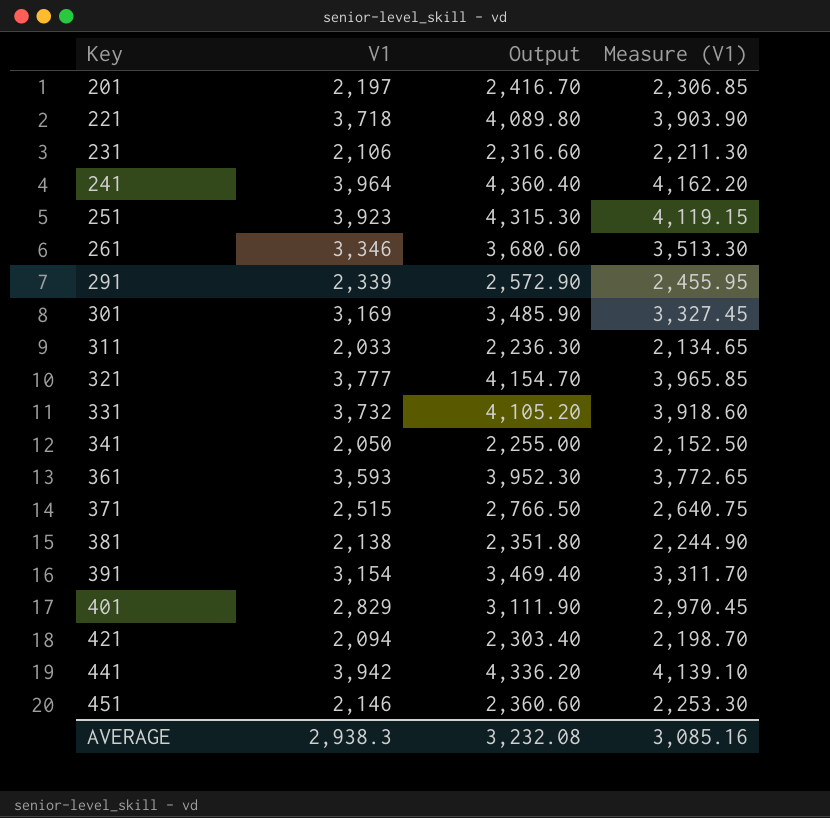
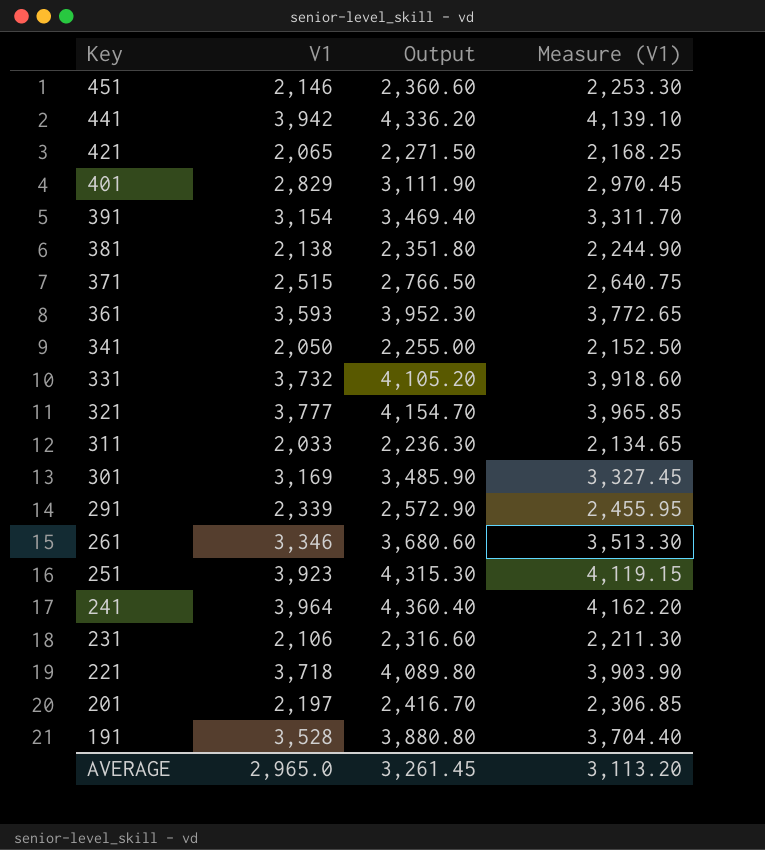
row order: Key ascending -> Key descending
421 | V1: 2,094 -> 2,065
421 | Output: 2,303.40 -> 2,271.50
421 | Measure (V1): 2,198.70 -> 2,168.25
row 191: none -> 3,528 | 3,880.80 | 3,704.40
AVERAGE | V1: 2,938.3 -> 2,965.0
AVERAGE | Output: 3,232.08 -> 3,261.45
AVERAGE | Measure (V1): 3,085.16 -> 3,113.20

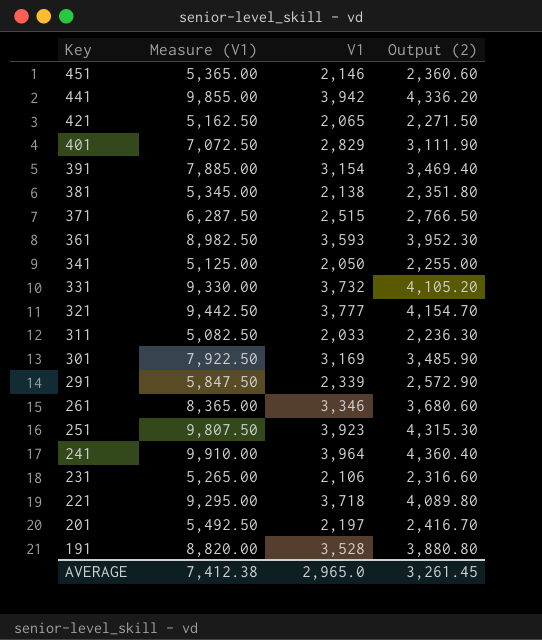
column Measure (V1) | formula: [V1] * 1.05 -> [V1] * 2.5
column Measure (V1) | position: 4 -> 2
column name: Output -> Output (2)
AVERAGE | Measure (V1): 3,113.20 -> 7,412.38

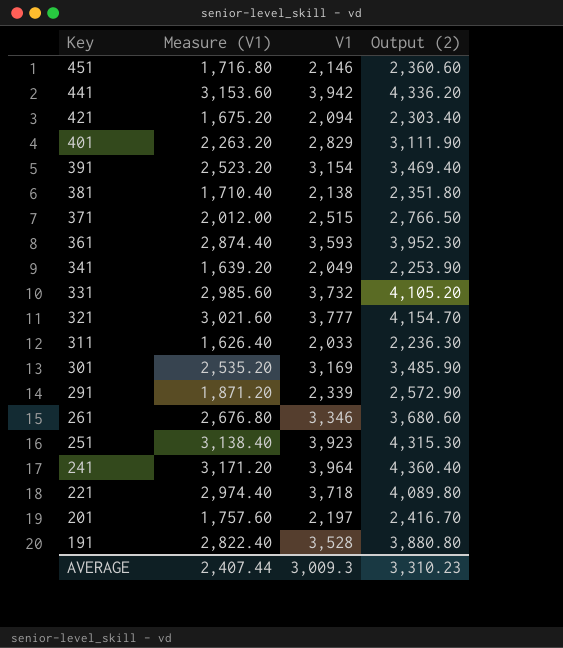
column Measure (V1) | formula: [V1] * 2.5 -> [V1] * 0.8
row 231: 5,265.00 | 2,106 | 2,316.60 -> none
421 | V1: 2,065 -> 2,094
421 | Output (2): 2,271.50 -> 2,303.40
341 | V1: 2,050 -> 2,049
341 | Output (2): 2,255.00 -> 2,253.90
AVERAGE | Measure (V1): 7,412.38 -> 2,407.44
AVERAGE | V1: 2,965.0 -> 3,009.3
AVERAGE | Output (2): 3,261.45 -> 3,310.23

